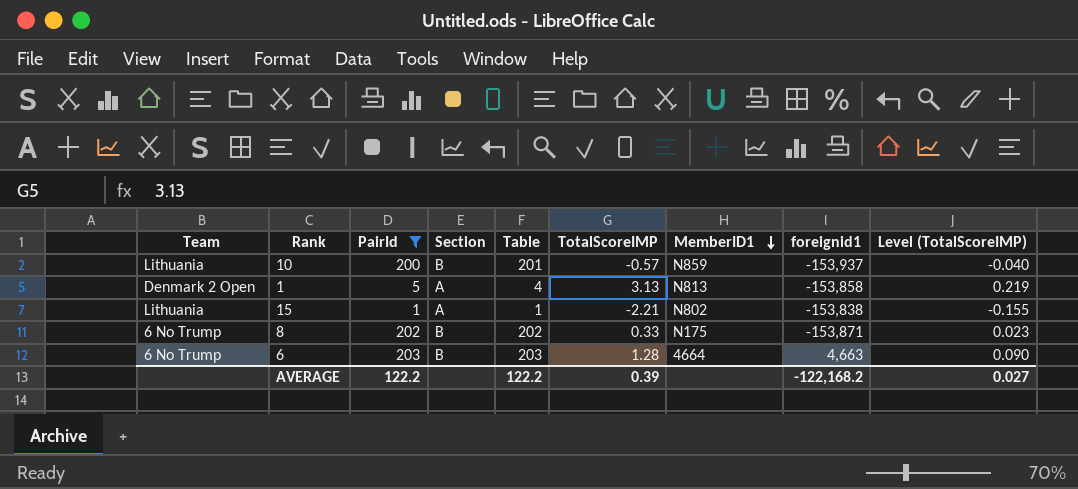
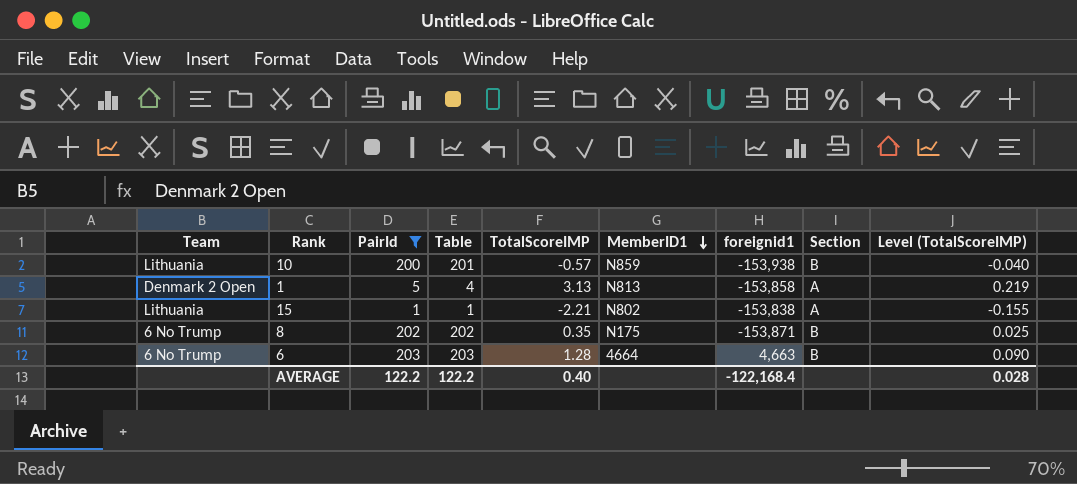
column Section | position: 4 -> 8
10 | foreignid1: -153,937 -> -153,938
8 | TotalScoreIMP: 0.33 -> 0.35
8 | Level (TotalScoreIMP): 0.023 -> 0.025
AVERAGE | TotalScoreIMP: 0.39 -> 0.40
AVERAGE | foreignid1: -122,168.2 -> -122,168.4
AVERAGE | Level (TotalScoreIMP): 0.027 -> 0.028

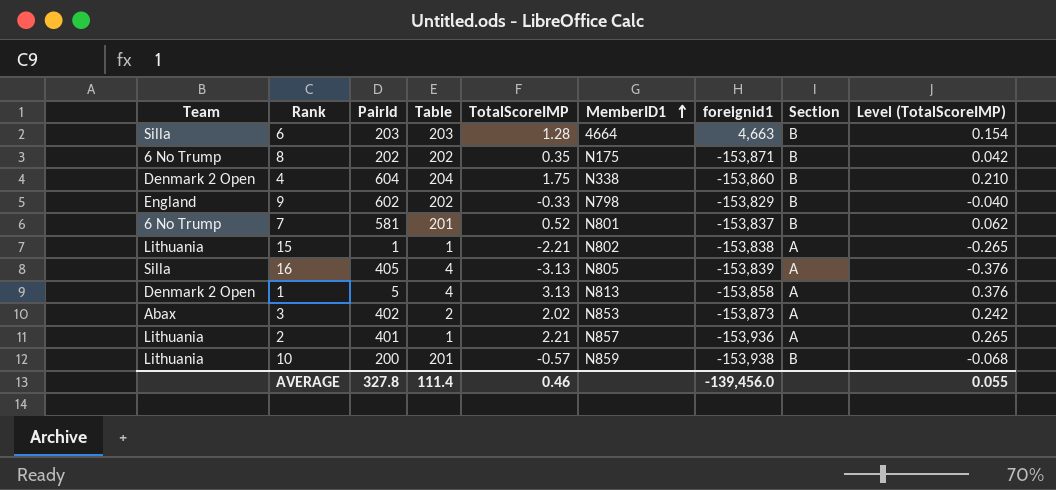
filter: PairId <= 203 -> none
row order: MemberID1 descending -> MemberID1 ascending
column Level (TotalScoreIMP) | formula: [TotalScoreIMP] * 0.07 -> [TotalScoreIMP] * 0.12
6 | Team: 6 No Trump -> Silla
AVERAGE | PairId: 122.2 -> 327.8
AVERAGE | Table: 122.2 -> 111.4
AVERAGE | TotalScoreIMP: 0.40 -> 0.46
AVERAGE | foreignid1: -122,168.4 -> -139,456.0
AVERAGE | Level (TotalScoreIMP): 0.028 -> 0.055

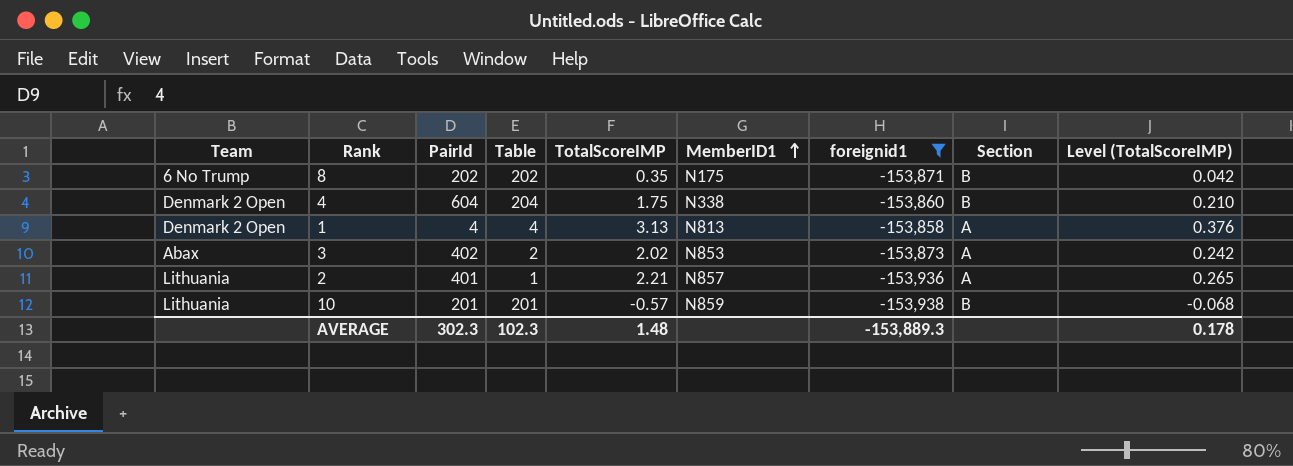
filter: none -> foreignid1 <= -153,858
1 | PairId: 5 -> 4
10 | PairId: 200 -> 201
AVERAGE | PairId: 327.8 -> 302.3
AVERAGE | Table: 111.4 -> 102.3
AVERAGE | TotalScoreIMP: 0.46 -> 1.48
AVERAGE | foreignid1: -139,456.0 -> -153,889.3
AVERAGE | Level (TotalScoreIMP): 0.055 -> 0.178

